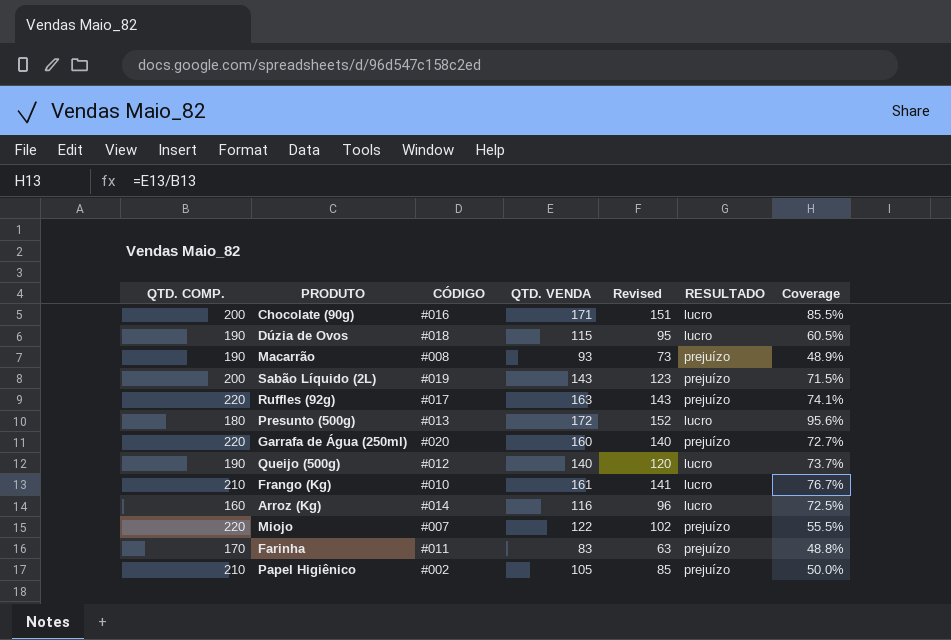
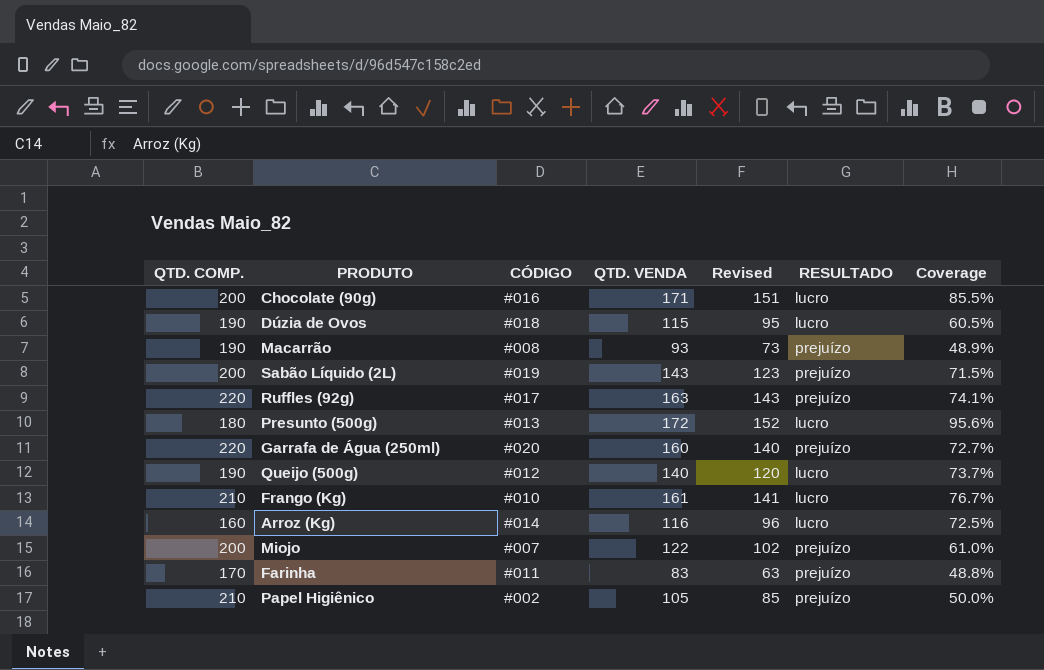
Miojo | QTD. COMP.: 220 -> 200
Miojo | Coverage: 55.5% -> 61.0%

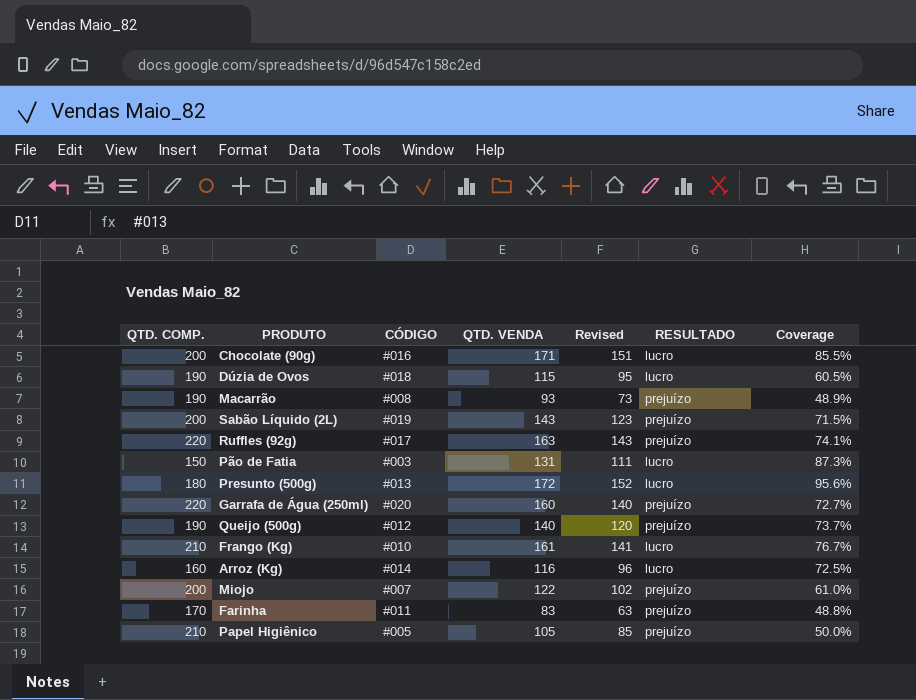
row Pão de Fatia: none -> 150 | #003 | 131 | 111 | lucro | 87.3%
Queijo (500g) | RESULTADO: lucro -> prejuízo
Papel Higiênico | CÓDIGO: #002 -> #005

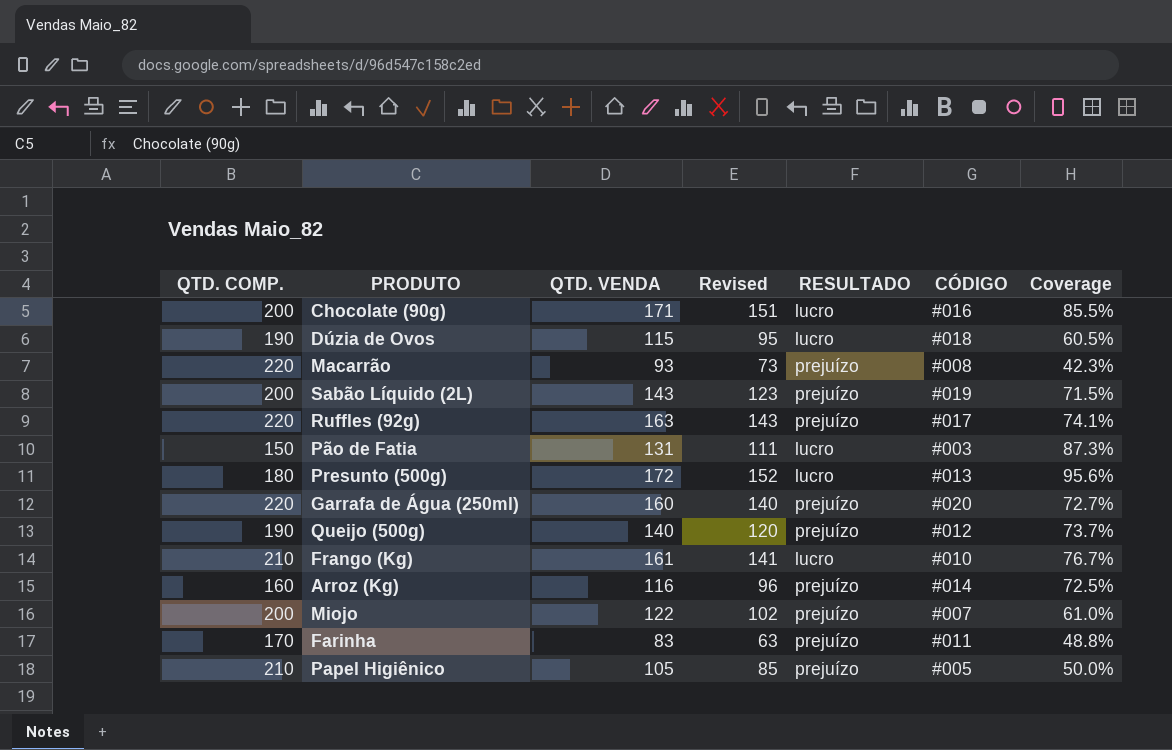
column CÓDIGO | position: 3 -> 6
Macarrão | QTD. COMP.: 190 -> 220
Macarrão | Coverage: 48.9% -> 42.3%
Arroz (Kg) | RESULTADO: lucro -> prejuízo

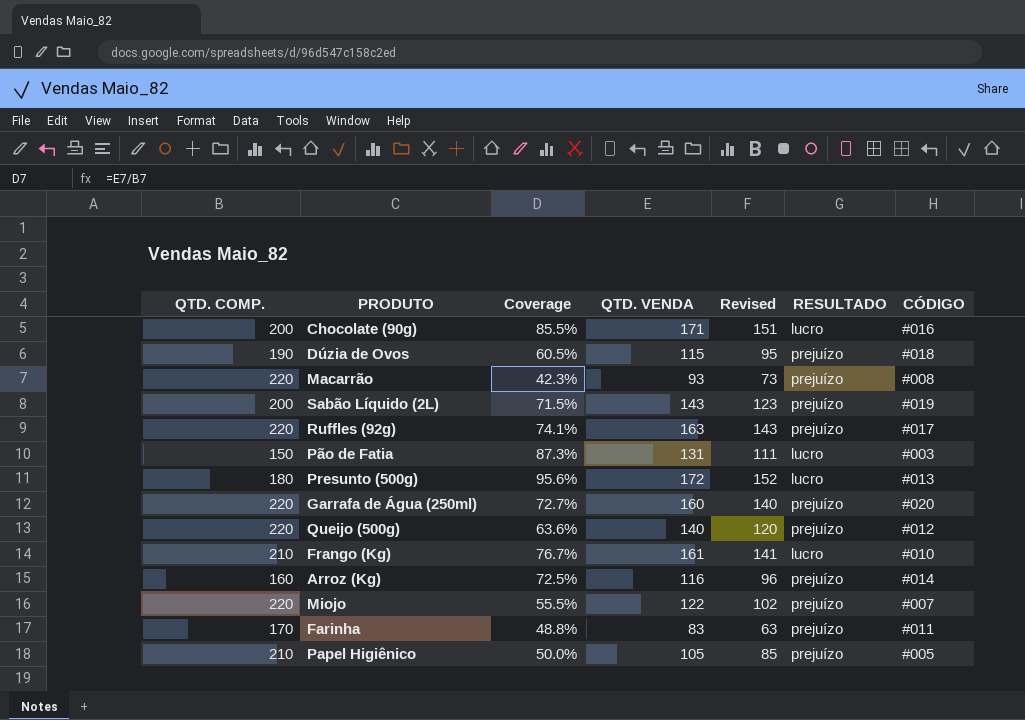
column Coverage | position: 7 -> 3
Dúzia de Ovos | RESULTADO: lucro -> prejuízo
Queijo (500g) | QTD. COMP.: 190 -> 220
Queijo (500g) | Coverage: 73.7% -> 63.6%
Miojo | QTD. COMP.: 200 -> 220
Miojo | Coverage: 61.0% -> 55.5%

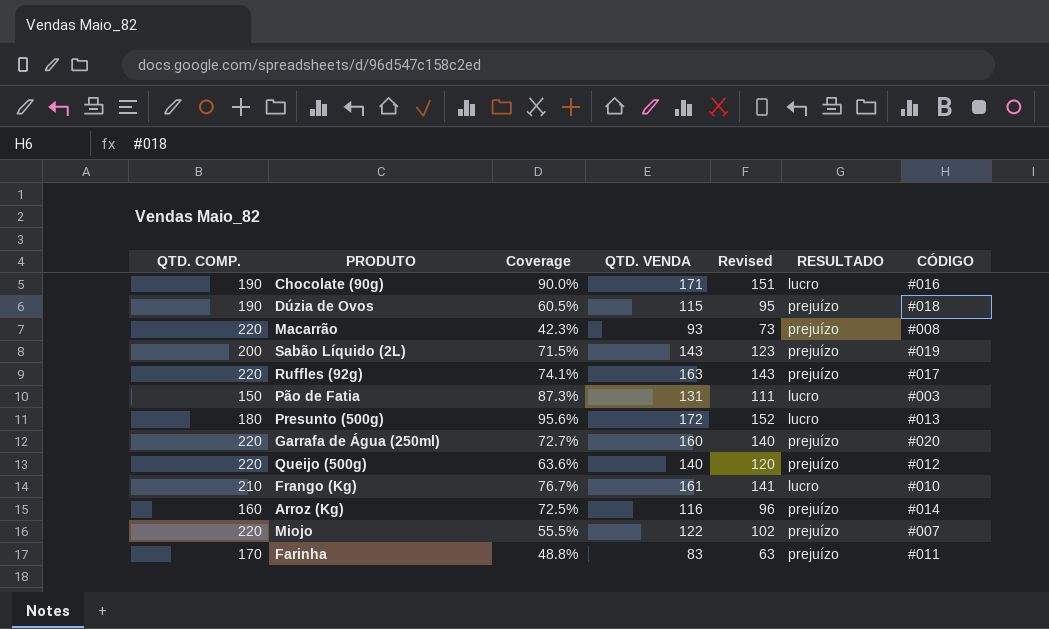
row Papel Higiênico: 210 | 50.0% | 105 | 85 | prejuízo | #005 -> none
Chocolate (90g) | QTD. COMP.: 200 -> 190
Chocolate (90g) | Coverage: 85.5% -> 90.0%

